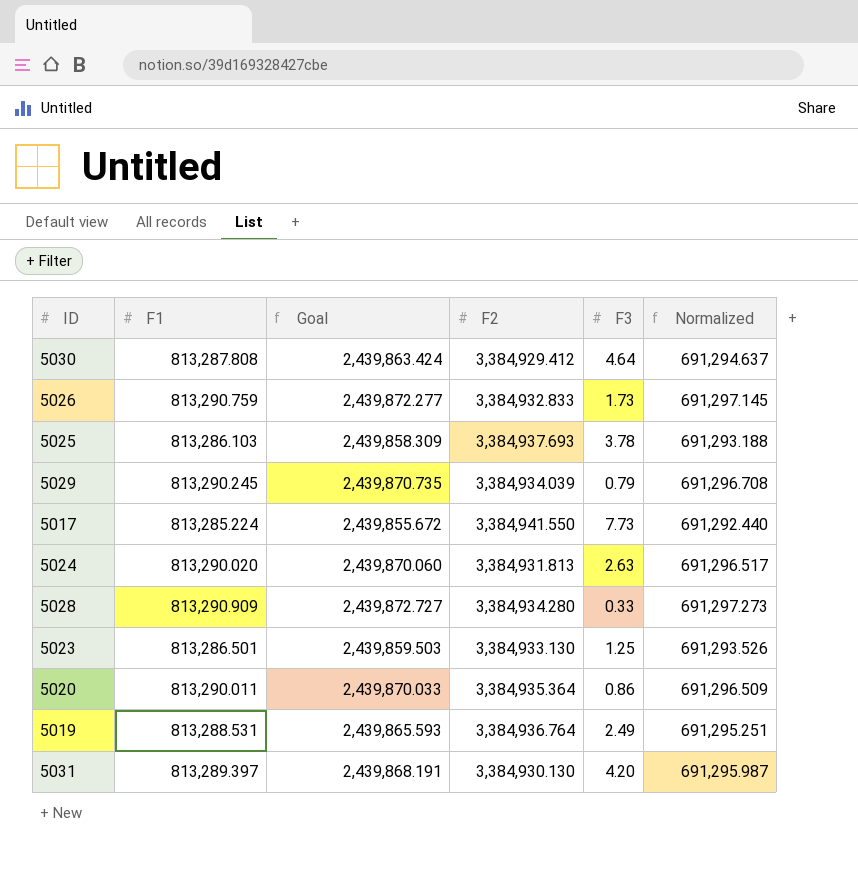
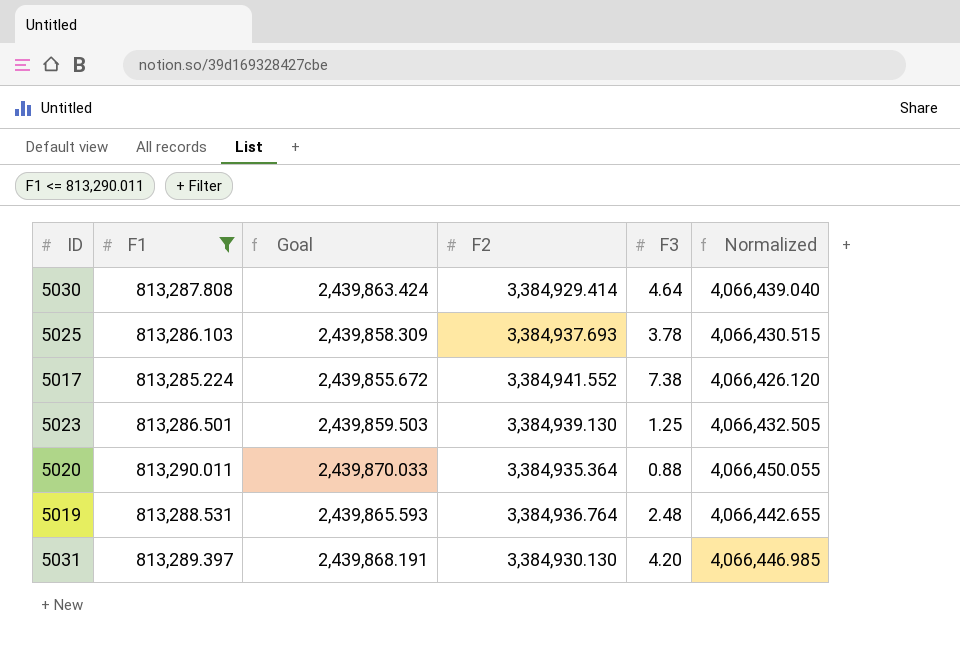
filter: none -> F1 <= 813,290.011
column Normalized | formula: [F1] * 0.85 -> [F1] * 5
5030 | F2: 3,384,929.412 -> 3,384,929.414
5017 | F2: 3,384,941.550 -> 3,384,941.552
5017 | F3: 7.73 -> 7.38
5023 | F2: 3,384,933.130 -> 3,384,939.130
5020 | F3: 0.86 -> 0.88
5019 | F3: 2.49 -> 2.48

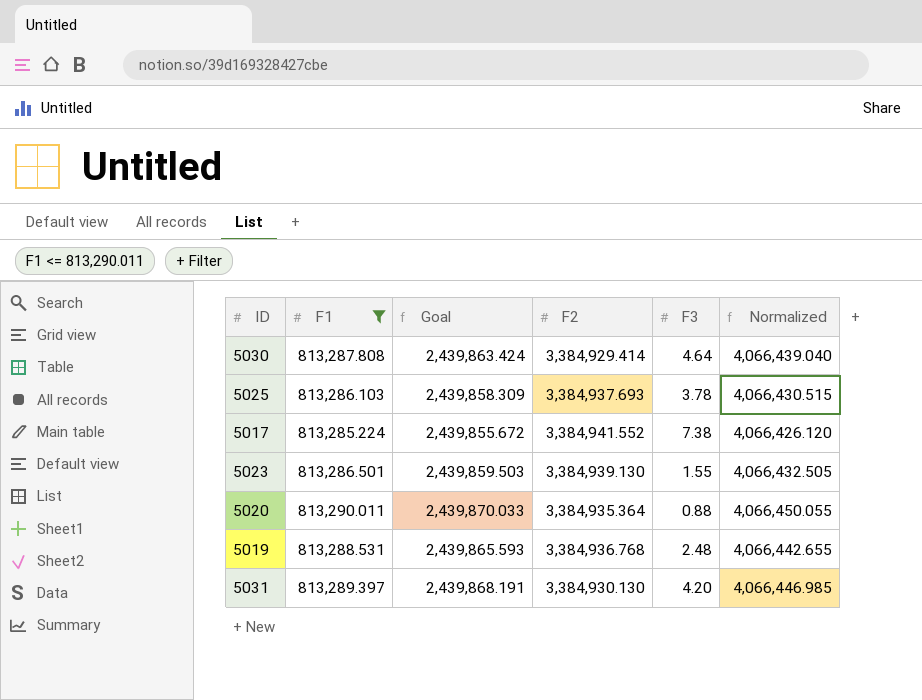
5023 | F3: 1.25 -> 1.55
5019 | F2: 3,384,936.764 -> 3,384,936.768

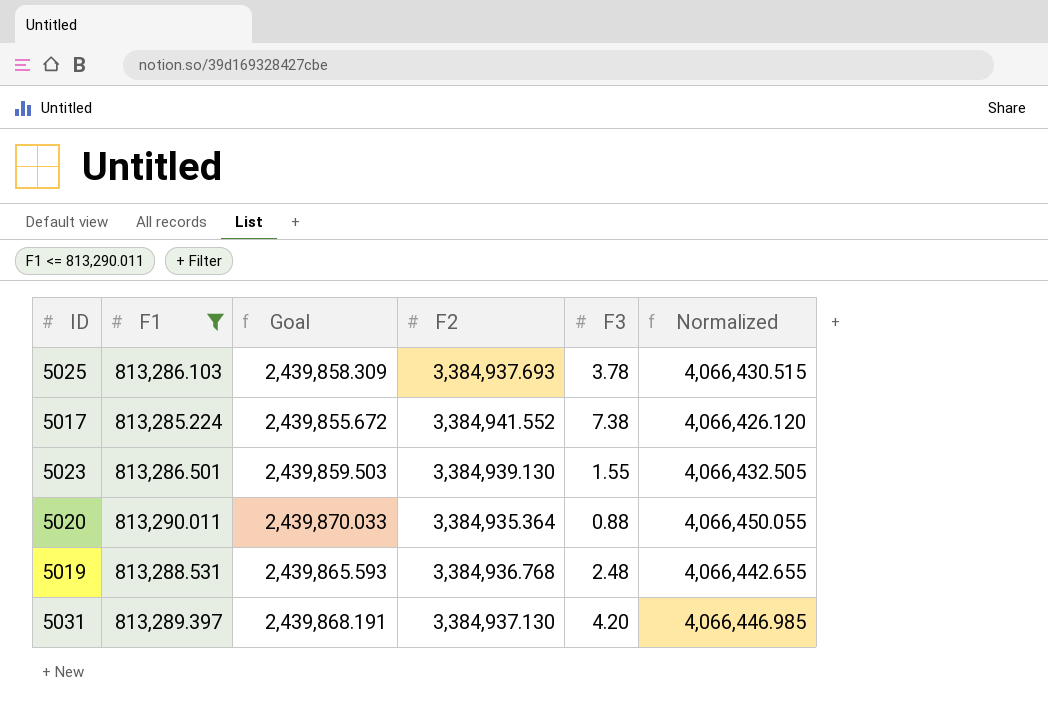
row 5030: 813,287.808 | 2,439,863.424 | 3,384,929.414 | 4.64 | 4,066,439.040 -> none
5031 | F2: 3,384,930.130 -> 3,384,937.130

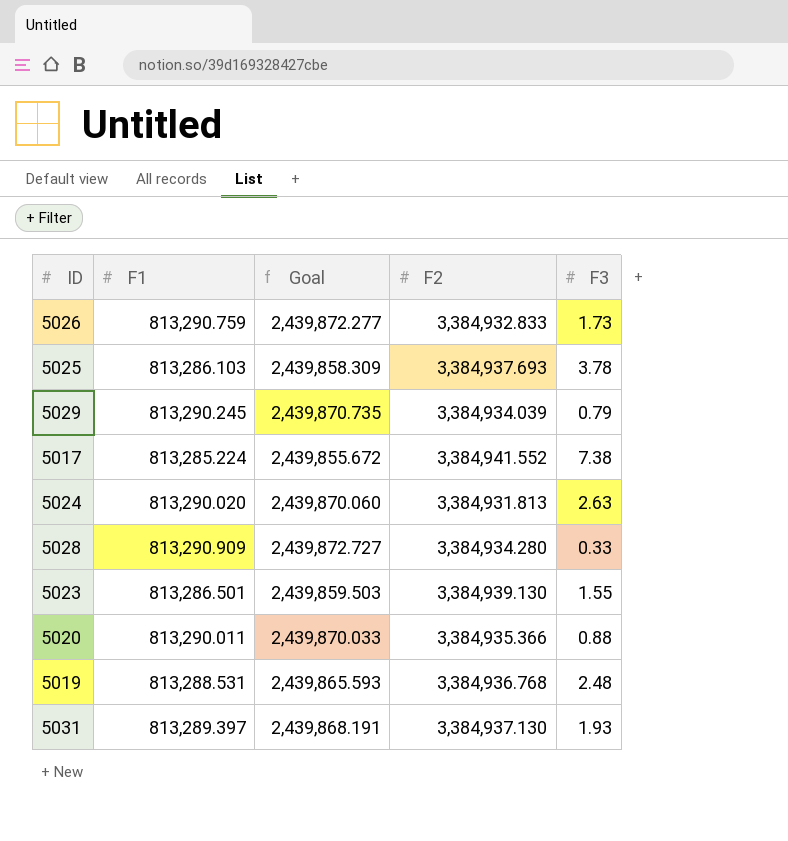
filter: F1 <= 813,290.011 -> none
column Normalized | formula: [F1] * 5 -> none
5020 | F2: 3,384,935.364 -> 3,384,935.366
5031 | F3: 4.20 -> 1.93

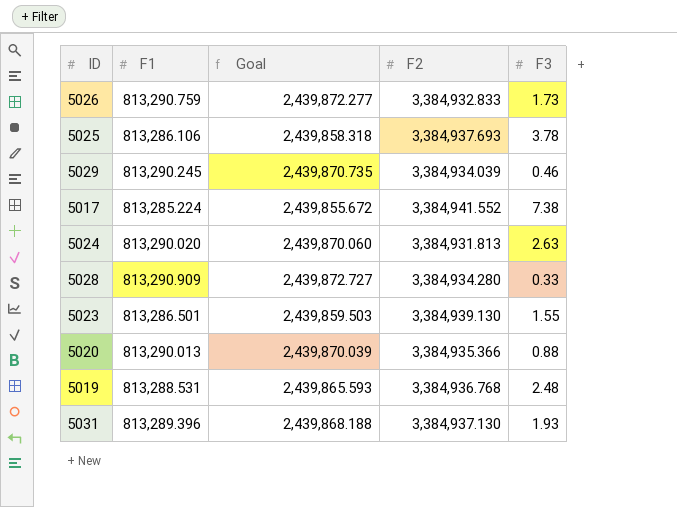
5025 | F1: 813,286.103 -> 813,286.106
5025 | Goal: 2,439,858.309 -> 2,439,858.318
5029 | F3: 0.79 -> 0.46
5020 | F1: 813,290.011 -> 813,290.013
5020 | Goal: 2,439,870.033 -> 2,439,870.039
5031 | F1: 813,289.397 -> 813,289.396
5031 | Goal: 2,439,868.191 -> 2,439,868.188

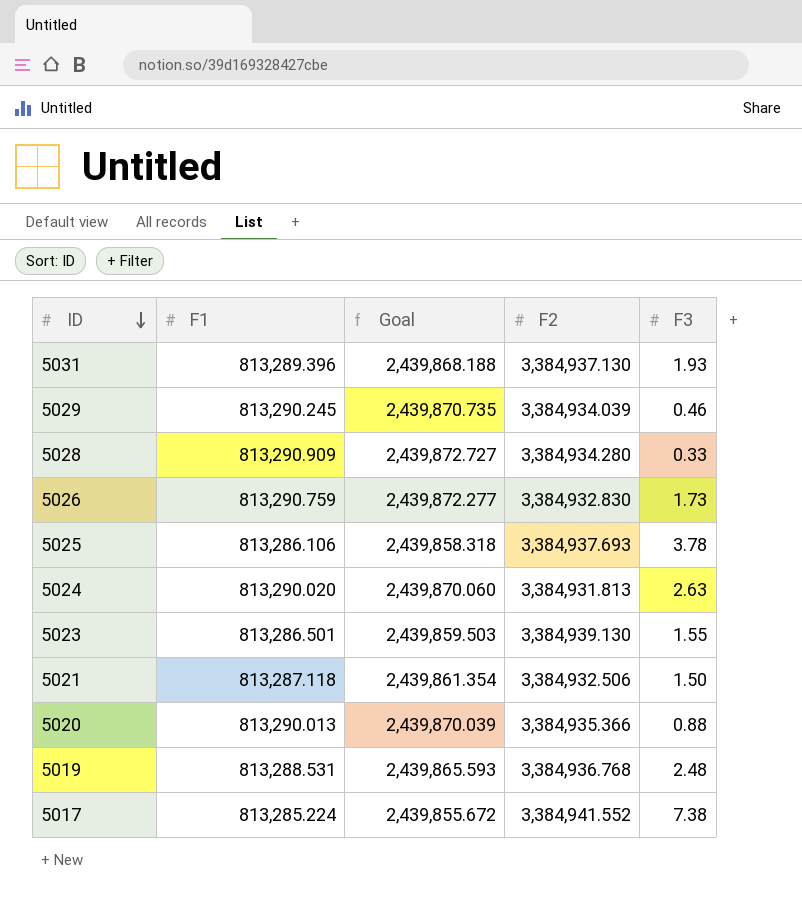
row order: none -> ID descending
5026 | F2: 3,384,932.833 -> 3,384,932.830
row 5021: none -> 813,287.118 | 2,439,861.354 | 3,384,932.506 | 1.50

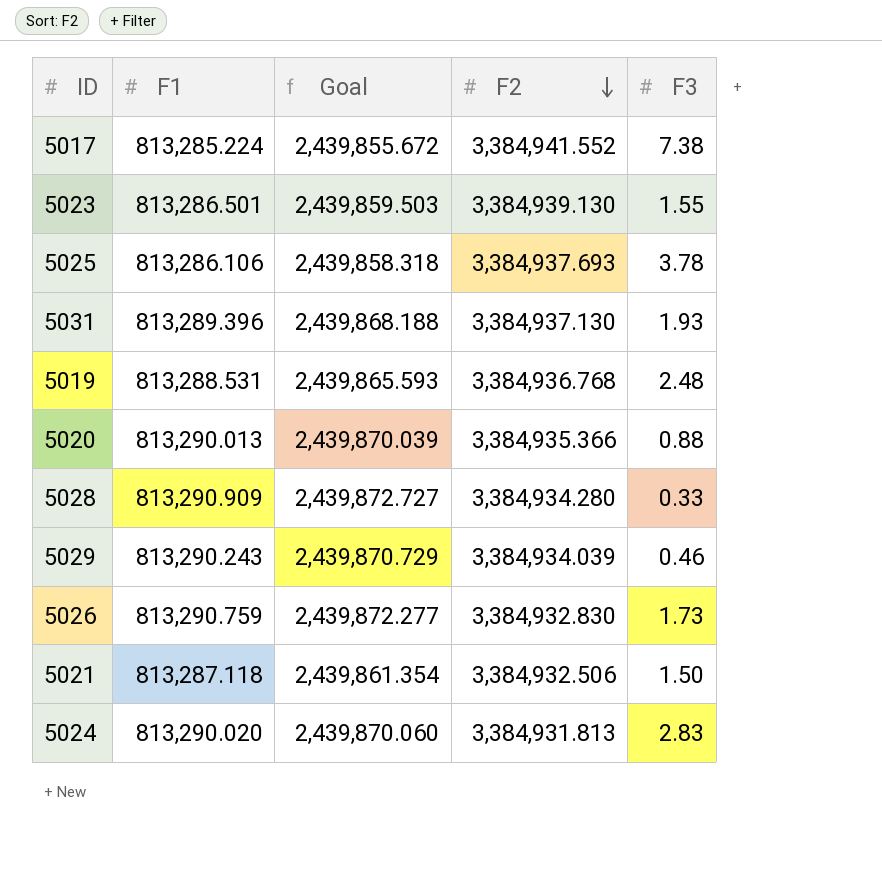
row order: ID descending -> F2 descending
5029 | F1: 813,290.245 -> 813,290.243
5029 | Goal: 2,439,870.735 -> 2,439,870.729
5024 | F3: 2.63 -> 2.83

